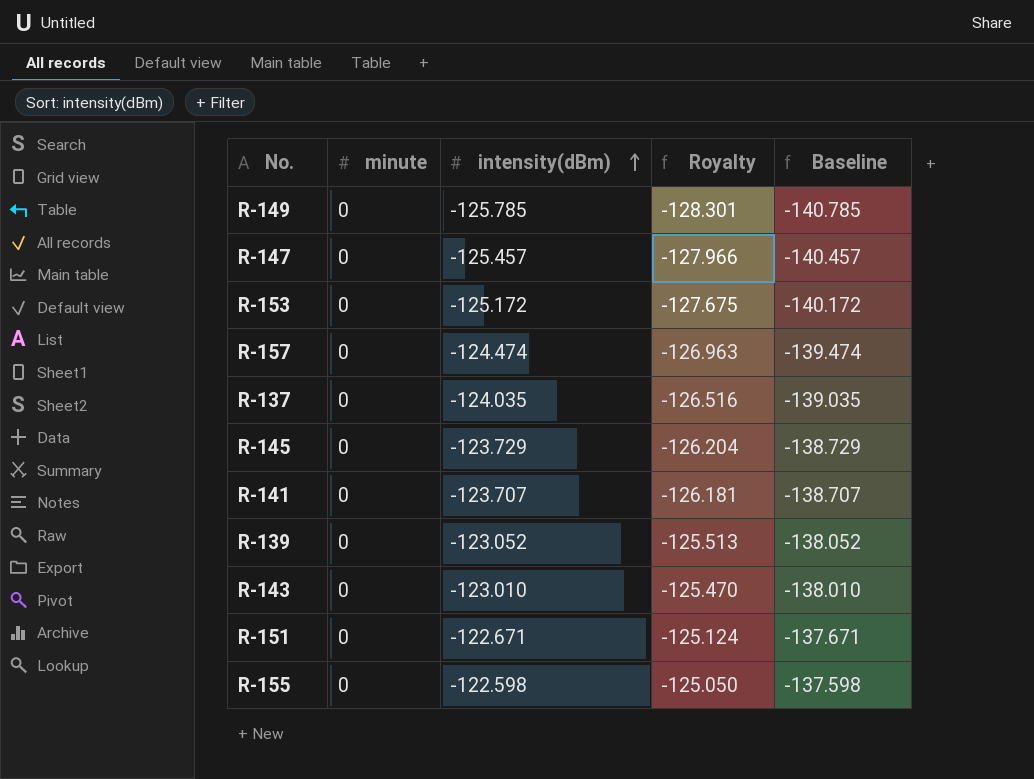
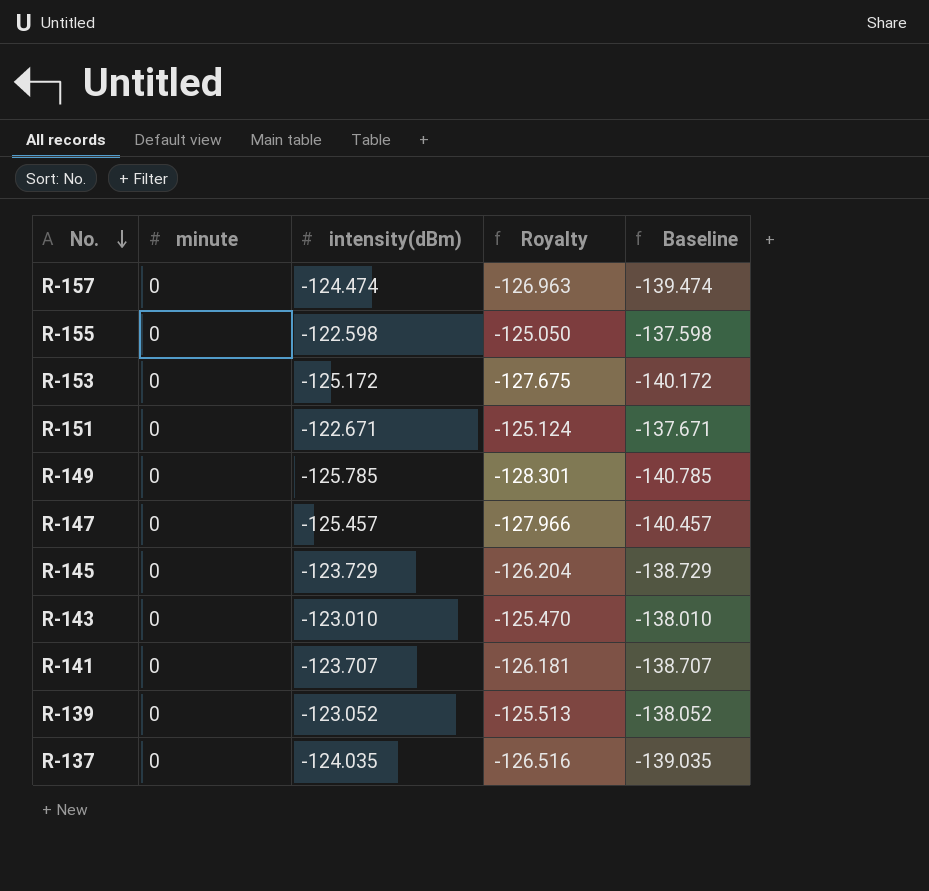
row order: intensity(dBm) ascending -> No. descending

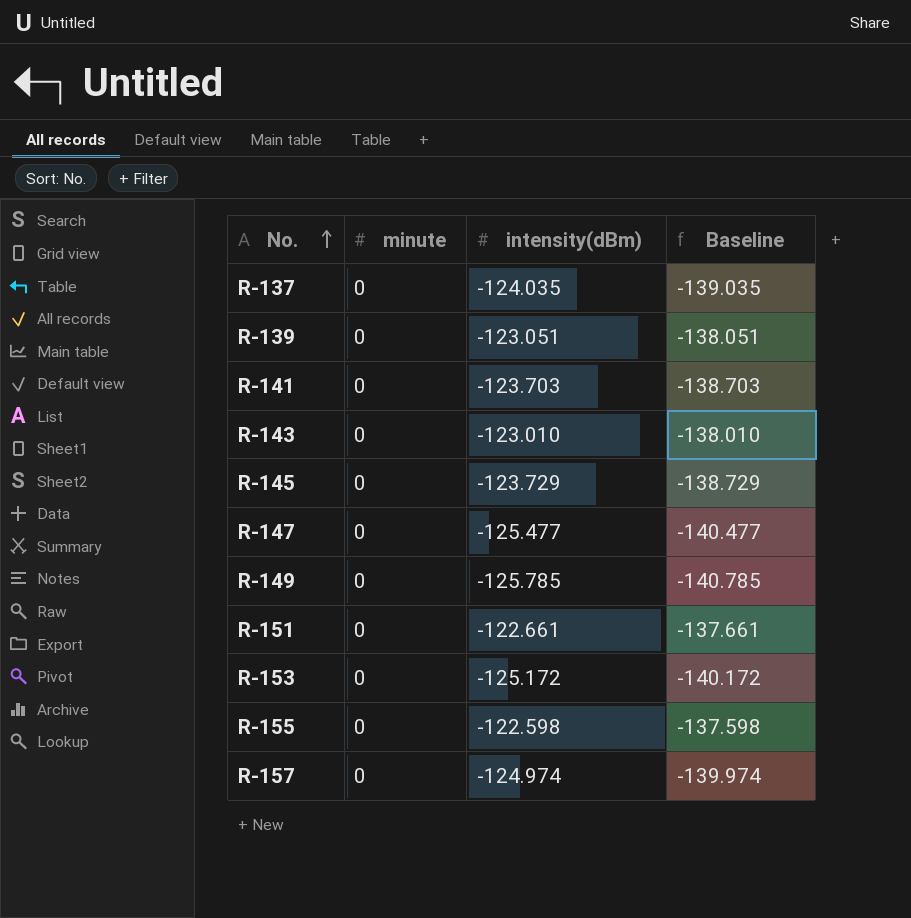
row order: No. descending -> No. ascending
column Royalty | formula: [intensity(dBm)] * 1.02 -> none
R-139 | intensity(dBm): -123.052 -> -123.051
R-139 | Baseline: -138.052 -> -138.051
R-141 | intensity(dBm): -123.707 -> -123.703
R-141 | Baseline: -138.707 -> -138.703
R-147 | intensity(dBm): -125.457 -> -125.477
R-147 | Baseline: -140.457 -> -140.477
R-151 | intensity(dBm): -122.671 -> -122.661
R-151 | Baseline: -137.671 -> -137.661
R-157 | intensity(dBm): -124.474 -> -124.974
R-157 | Baseline: -139.474 -> -139.974

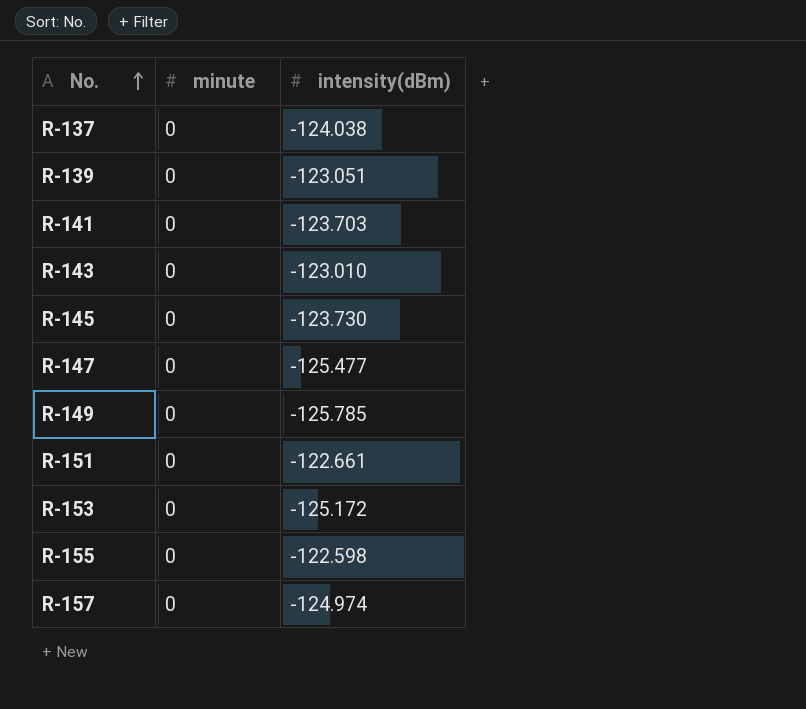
column Baseline | formula: [intensity(dBm)] - 15 -> none
R-137 | intensity(dBm): -124.035 -> -124.038
R-145 | intensity(dBm): -123.729 -> -123.730

